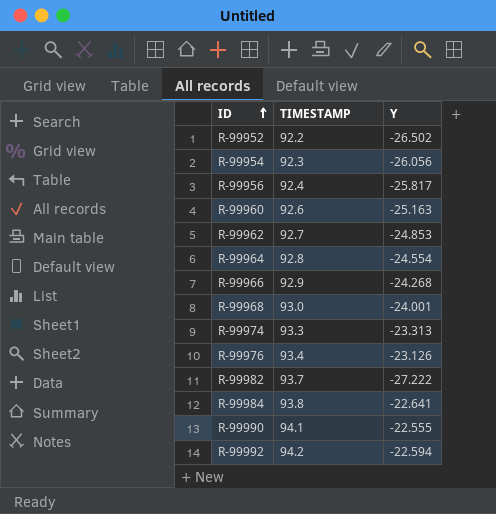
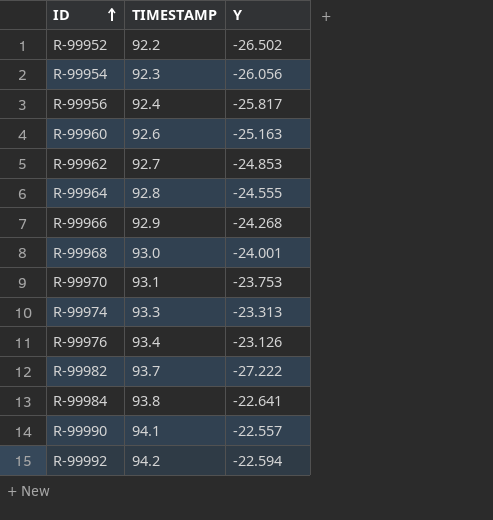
R-99964 | Y: -24.554 -> -24.555
row R-99970: none -> 93.1 | -23.753
R-99990 | Y: -22.555 -> -22.557

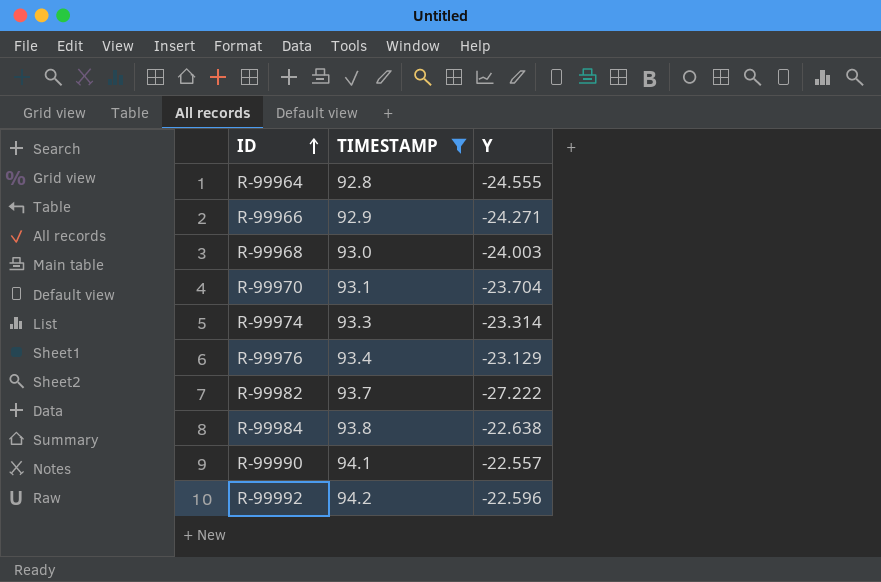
filter: none -> TIMESTAMP >= 92.8
R-99966 | Y: -24.268 -> -24.271
R-99968 | Y: -24.001 -> -24.003
R-99970 | Y: -23.753 -> -23.704
R-99974 | Y: -23.313 -> -23.314
R-99976 | Y: -23.126 -> -23.129
R-99984 | Y: -22.641 -> -22.638
R-99992 | Y: -22.594 -> -22.596

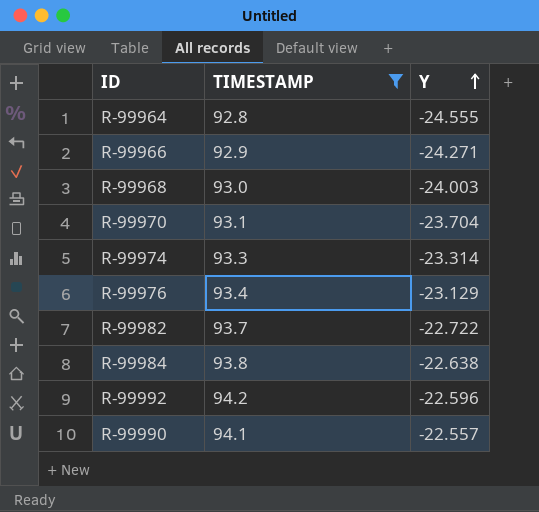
row order: ID ascending -> Y ascending
R-99982 | Y: -27.222 -> -22.722

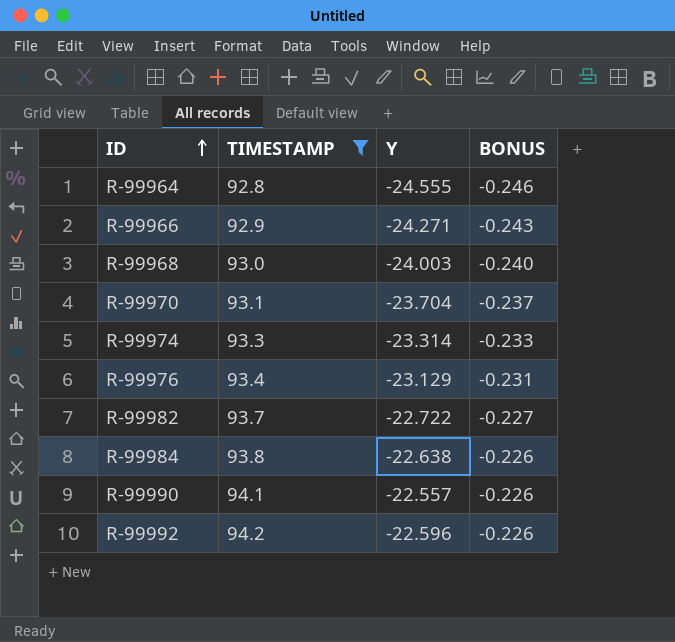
row order: Y ascending -> ID ascending
column BONUS | formula: none -> [Y] * 0.01

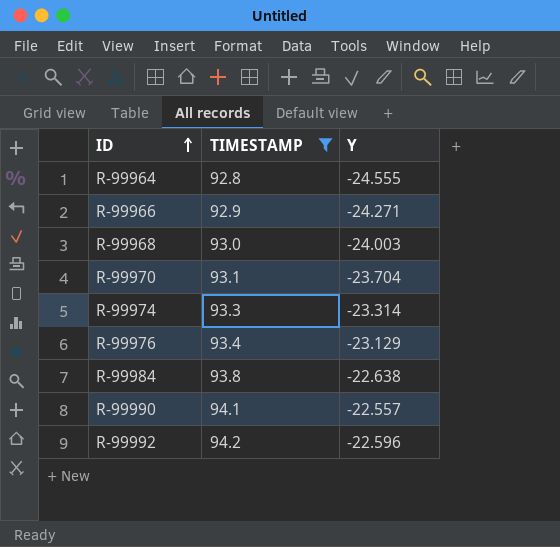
column BONUS | formula: [Y] * 0.01 -> none
row R-99982: 93.7 | -22.722 | -0.227 -> none

